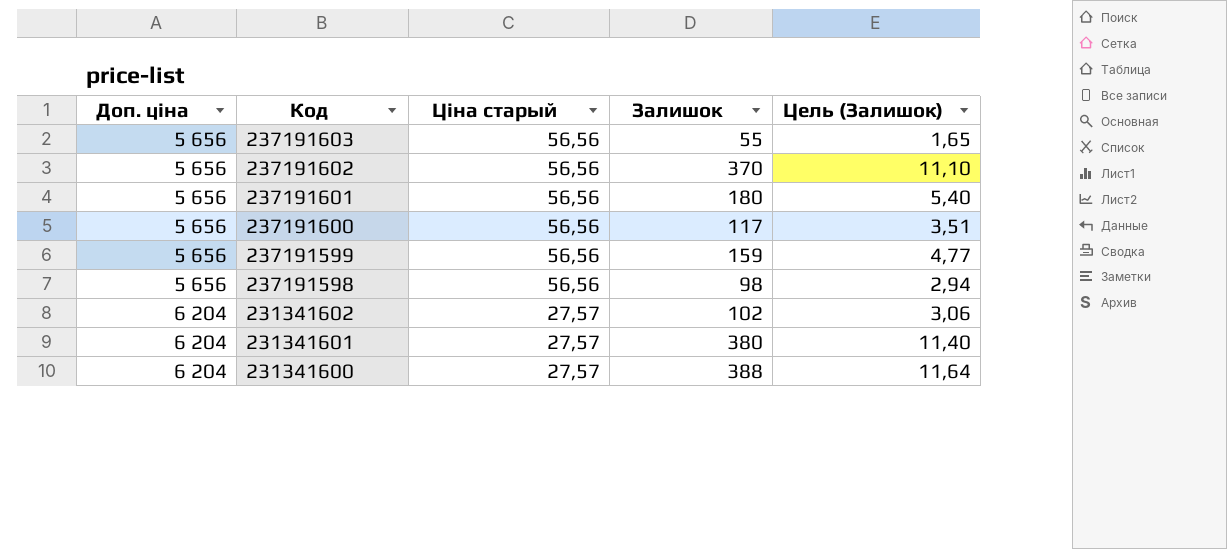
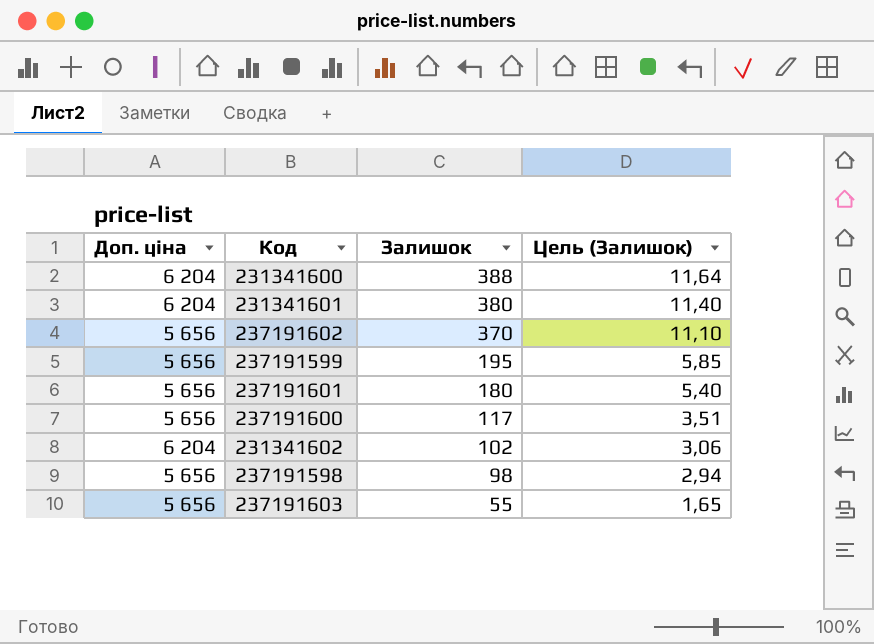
row order: Доп. ціна ascending -> Залишок descending
column Ціна старый | position: 3 -> none
237191599 | Залишок: 159 -> 195
237191599 | Цель (Залишок): 4,77 -> 5,85

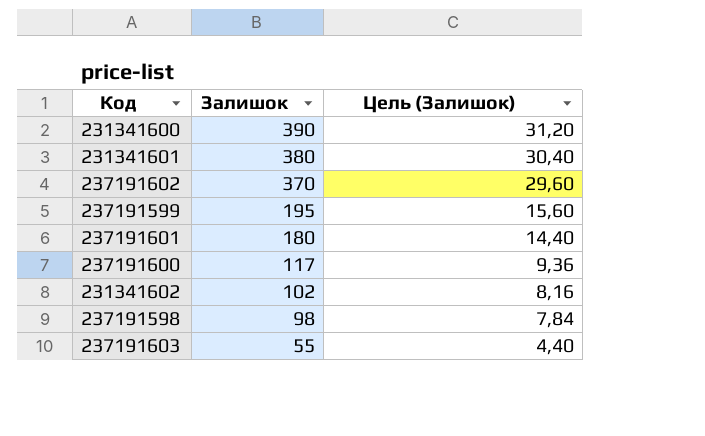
column Доп. ціна | position: 1 -> none
column Цель (Залишок) | formula: [Залишок] * 0,03 -> [Залишок] * 0,08
231341600 | Залишок: 388 -> 390

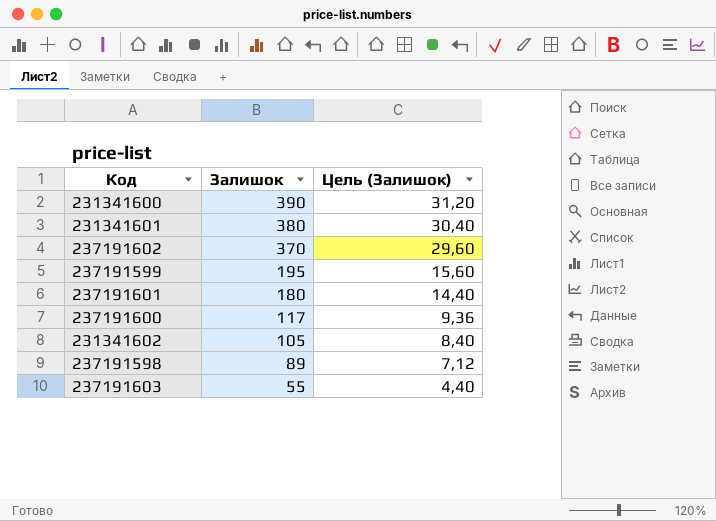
231341602 | Залишок: 102 -> 105
231341602 | Цель (Залишок): 8,16 -> 8,40
237191598 | Залишок: 98 -> 89
237191598 | Цель (Залишок): 7,84 -> 7,12

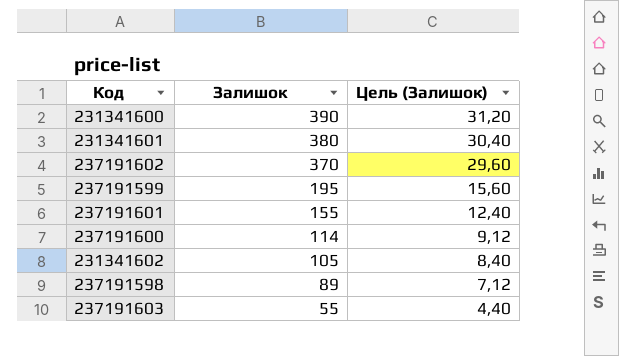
237191601 | Залишок: 180 -> 155
237191601 | Цель (Залишок): 14,40 -> 12,40
237191600 | Залишок: 117 -> 114
237191600 | Цель (Залишок): 9,36 -> 9,12

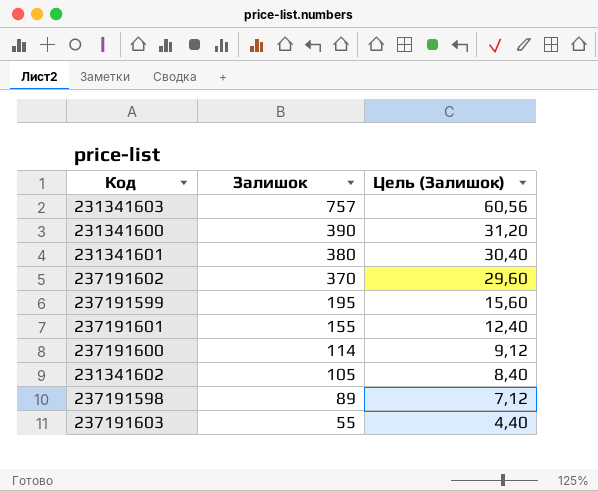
row 231341603: none -> 757 | 60,56

